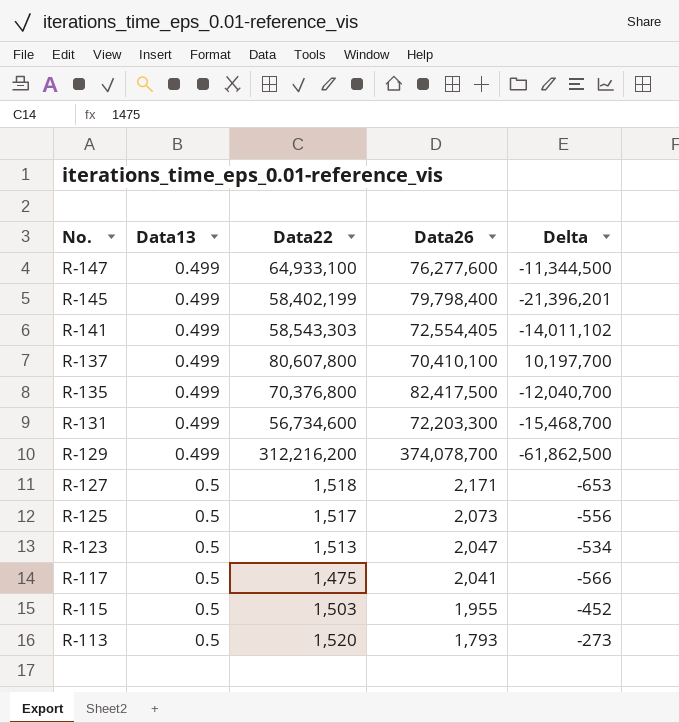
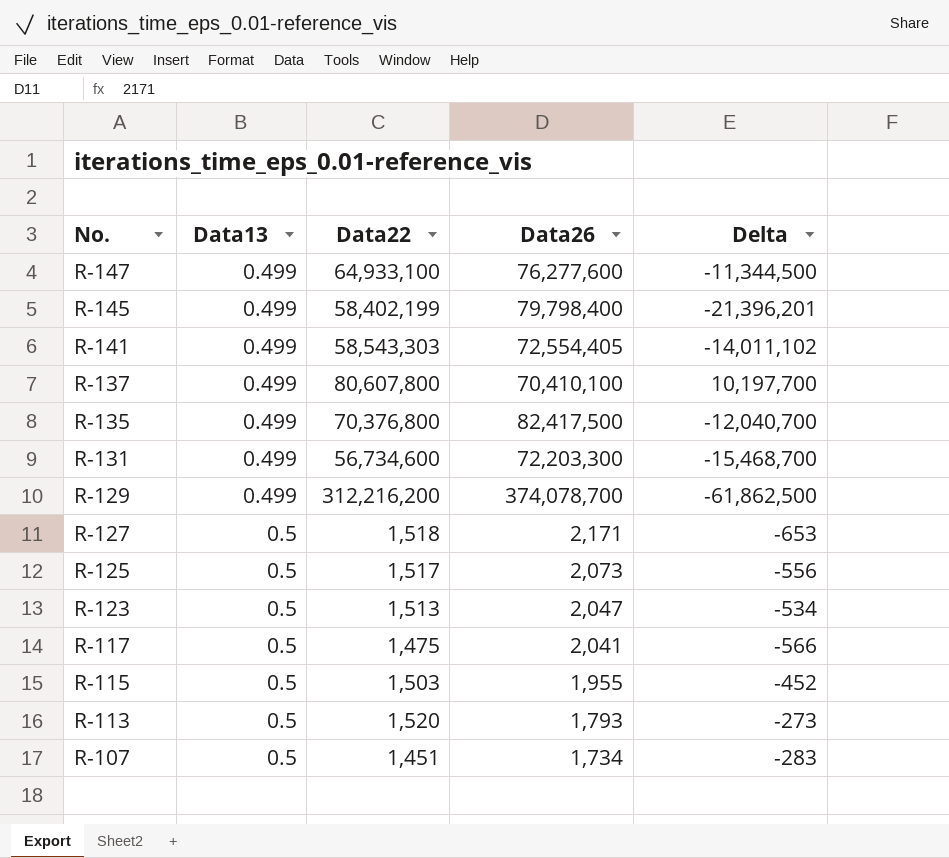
row R-107: none -> 0.5 | 1,451 | 1,734 | -283

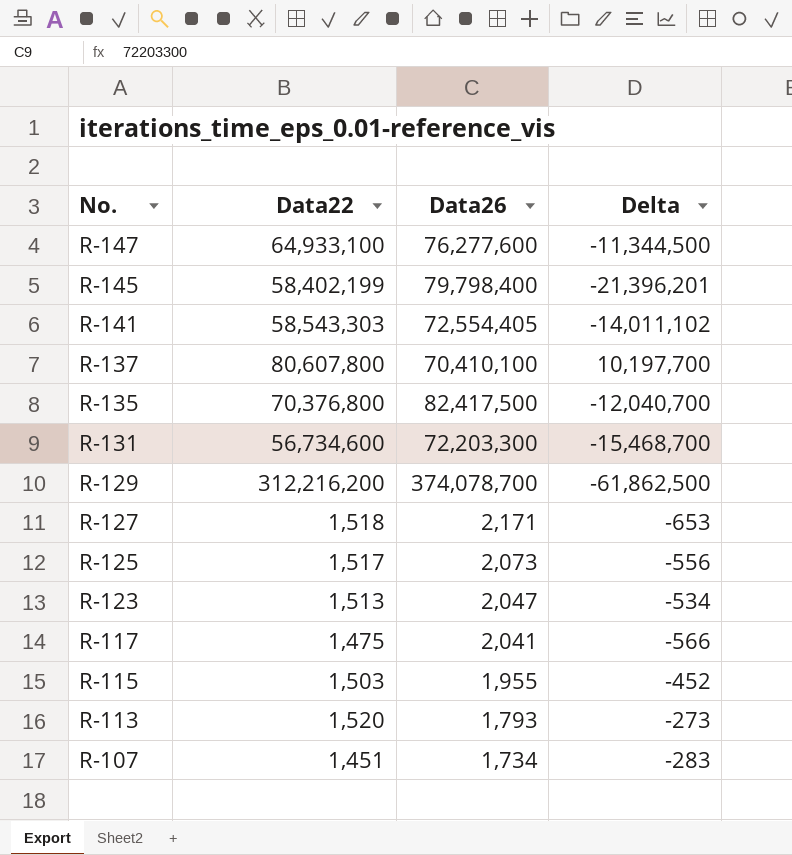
column Data13 | position: 2 -> none

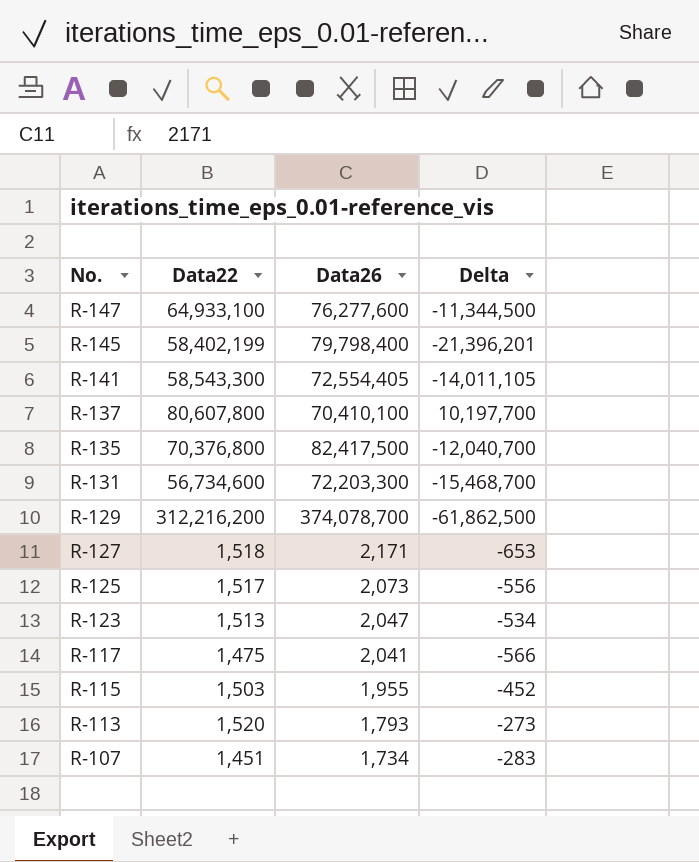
R-141 | Data22: 58,543,303 -> 58,543,300
R-141 | Delta: -14,011,102 -> -14,011,105

